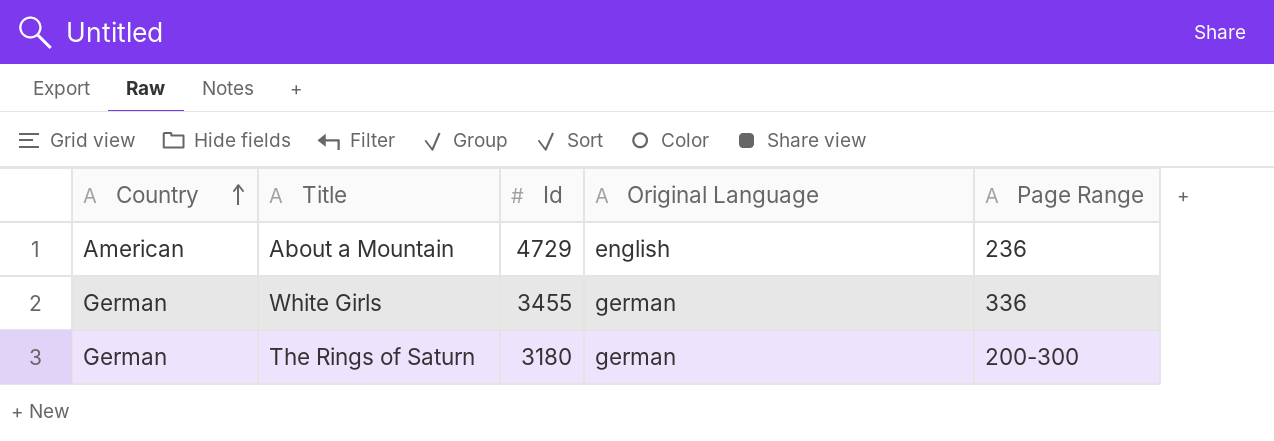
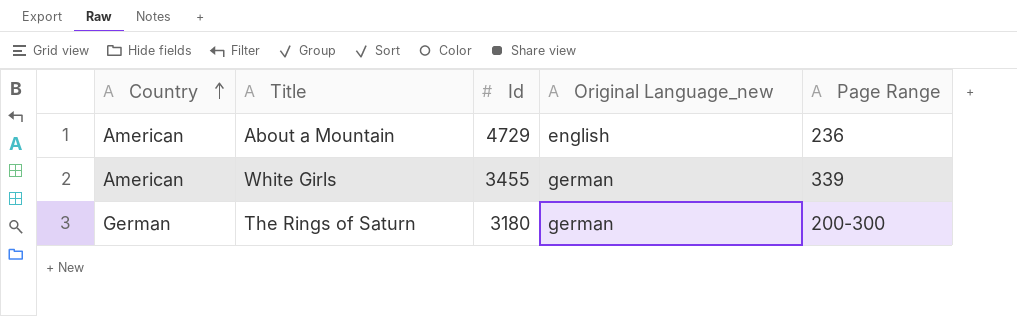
column name: Original Language -> Original Language_new
White Girls | Country: German -> American
White Girls | Page Range: 336 -> 339

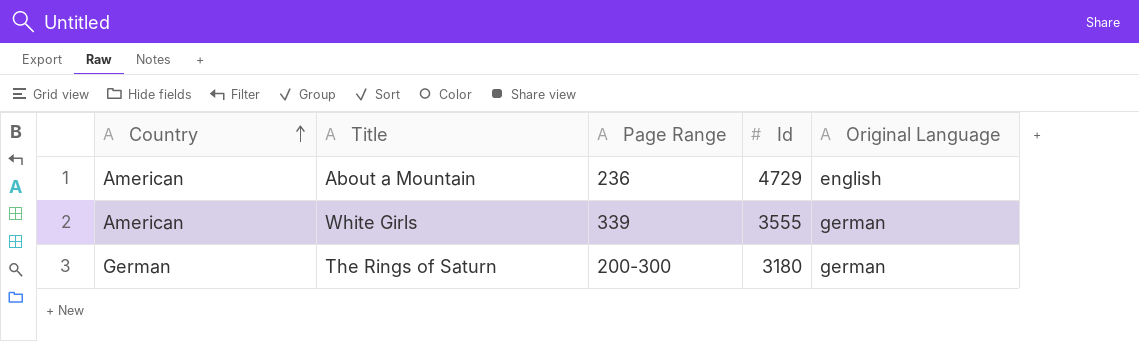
column Page Range | position: 5 -> 3
column name: Original Language_new -> Original Language
White Girls | Id: 3455 -> 3555

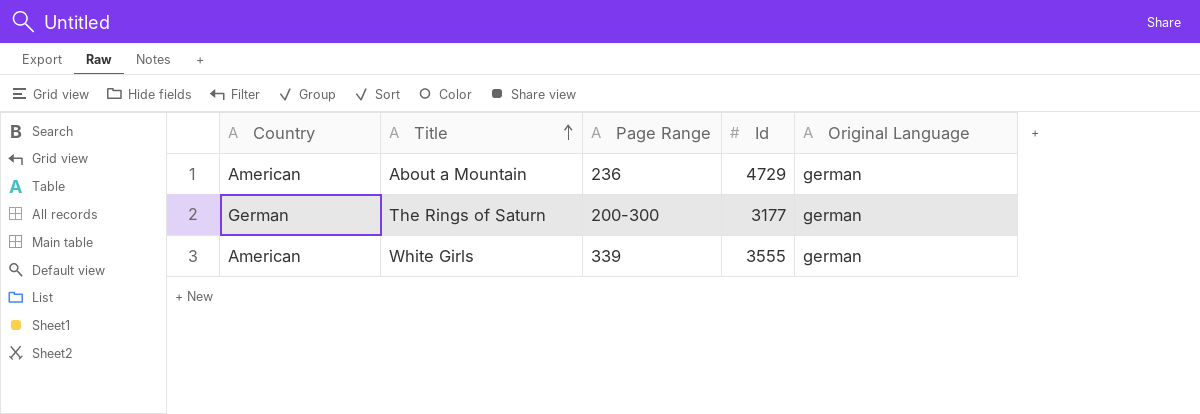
row order: Country ascending -> Title ascending
About a Mountain | Original Language: english -> german
The Rings of Saturn | Id: 3180 -> 3177

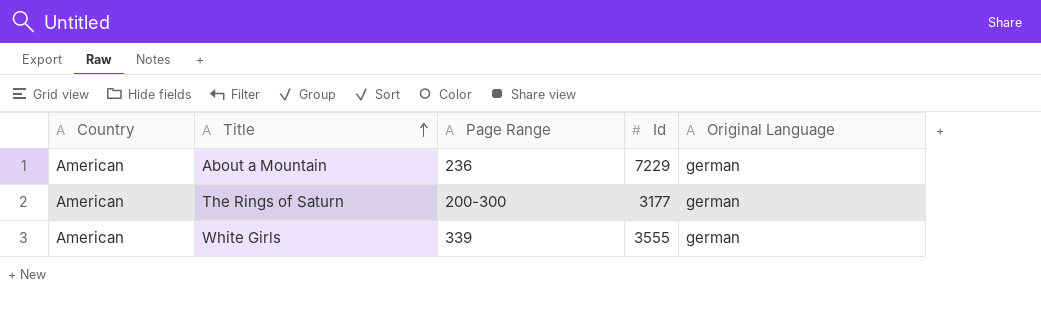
About a Mountain | Id: 4729 -> 7229
The Rings of Saturn | Country: German -> American

